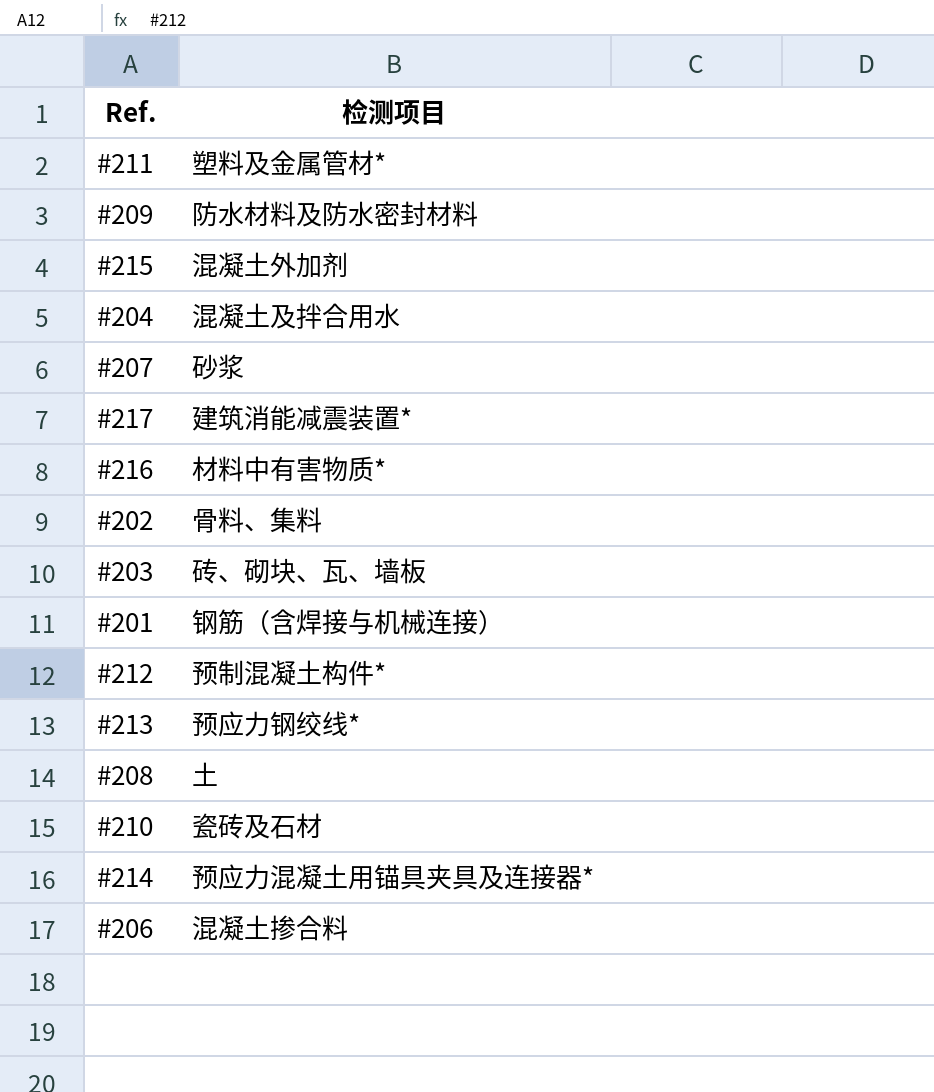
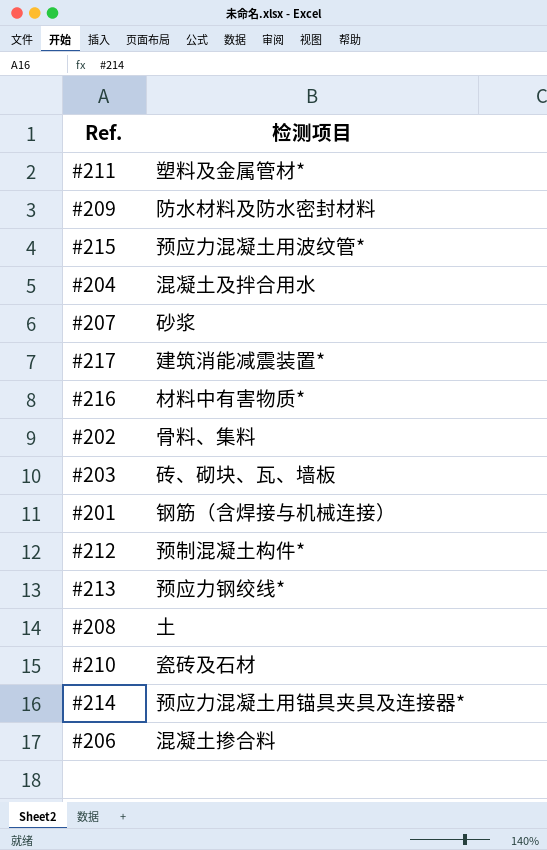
#215 | 检测项目: 混凝土外加剂 -> 预应力混凝土用波纹管*

